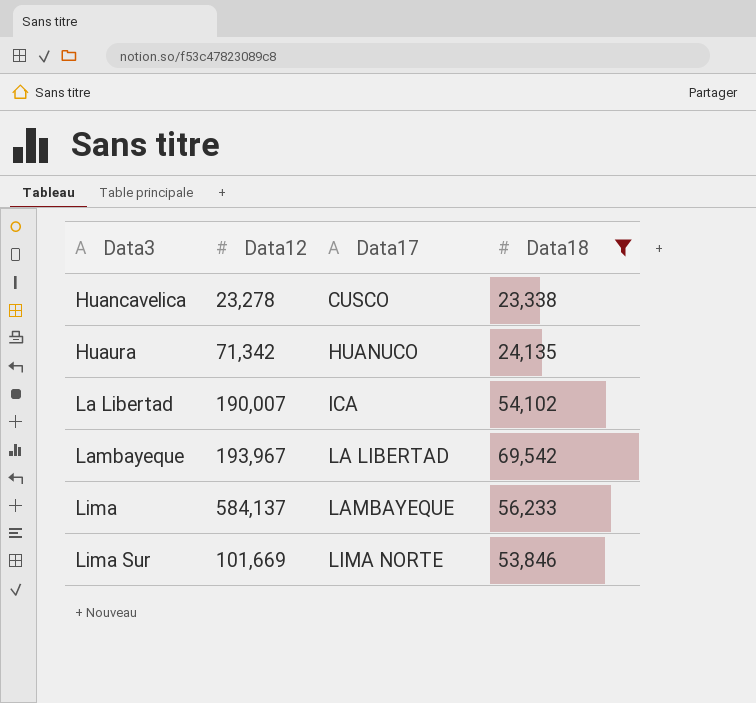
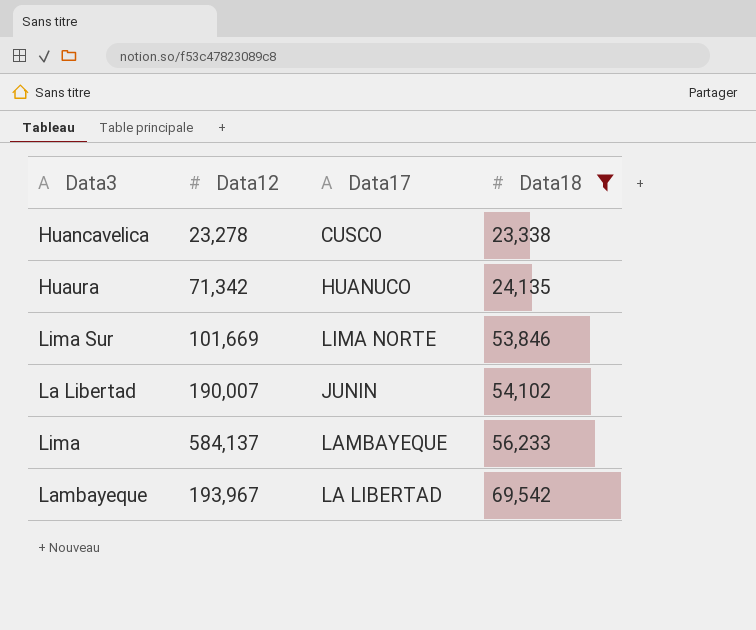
row order: Data3 ascending -> Data18 ascending
La Libertad | Data17: ICA -> JUNIN

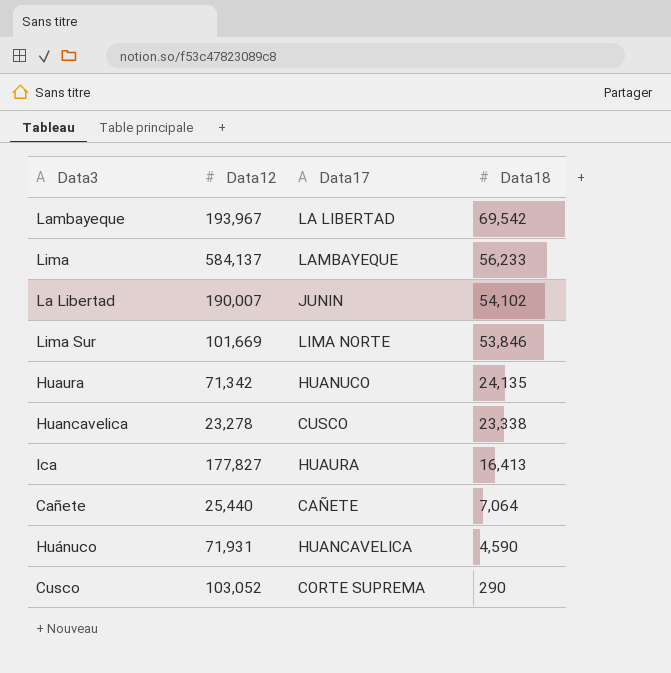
filter: Data18 >= 23,338 -> none
row order: Data18 ascending -> Data18 descending

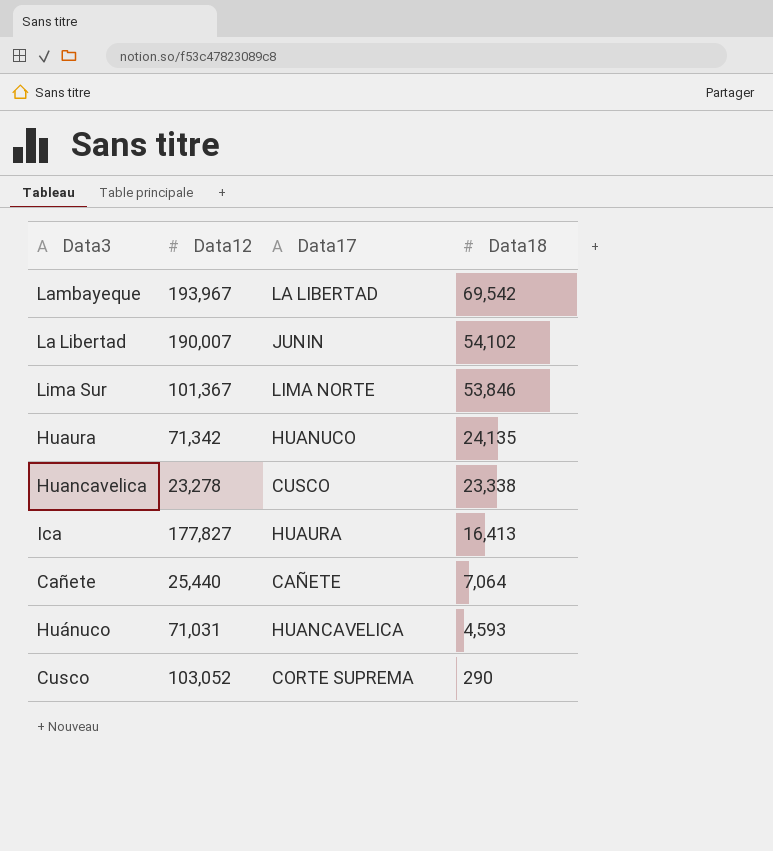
row Lima: 584,137 | LAMBAYEQUE | 56,233 -> none
Lima Sur | Data12: 101,669 -> 101,367
Huánuco | Data12: 71,931 -> 71,031
Huánuco | Data18: 4,590 -> 4,593

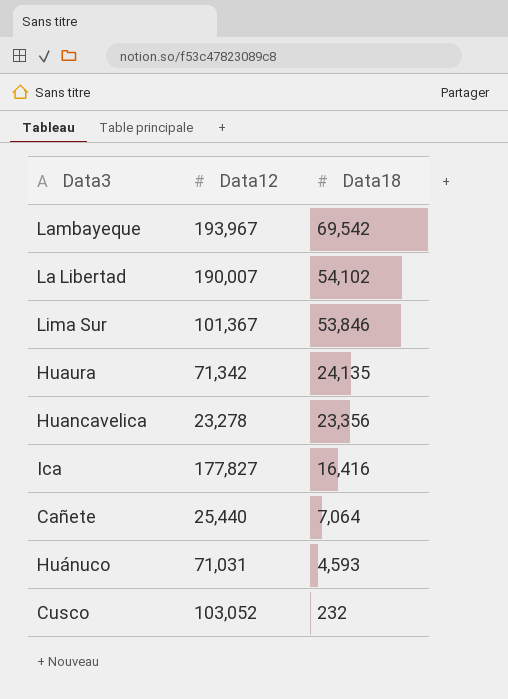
column Data17 | position: 3 -> none
Huancavelica | Data18: 23,338 -> 23,356
Ica | Data18: 16,413 -> 16,416
Cusco | Data18: 290 -> 232

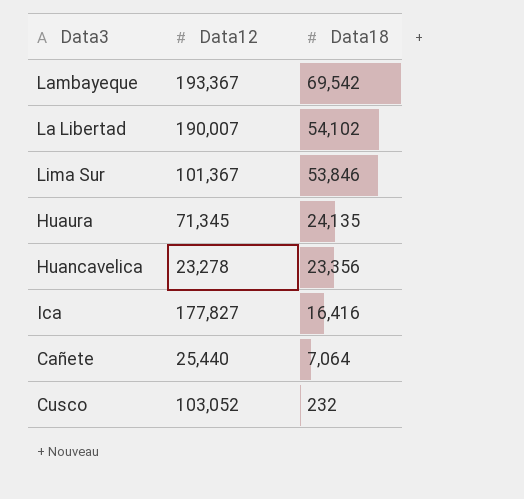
row Huánuco: 71,031 | 4,593 -> none
Lambayeque | Data12: 193,967 -> 193,367
Huaura | Data12: 71,342 -> 71,345

